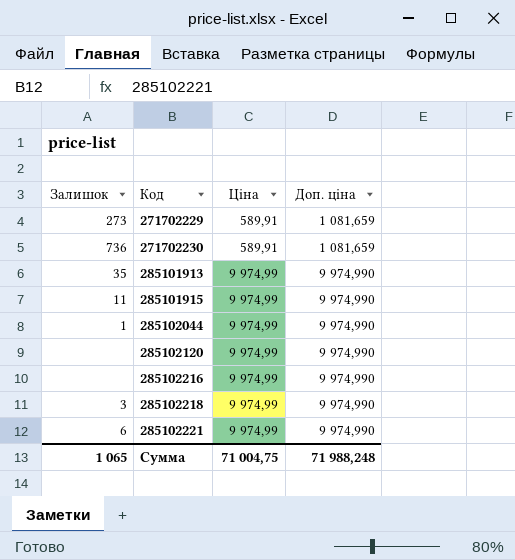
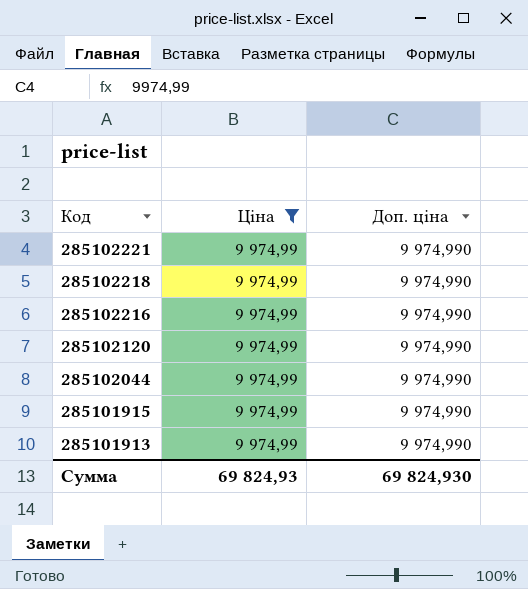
filter: none -> Ціна = 9 974,99
row order: Код ascending -> Код descending
column Залишок | position: 1 -> none
Сумма | Ціна: 71 004,75 -> 69 824,93
Сумма | Доп. ціна: 71 988,248 -> 69 824,930

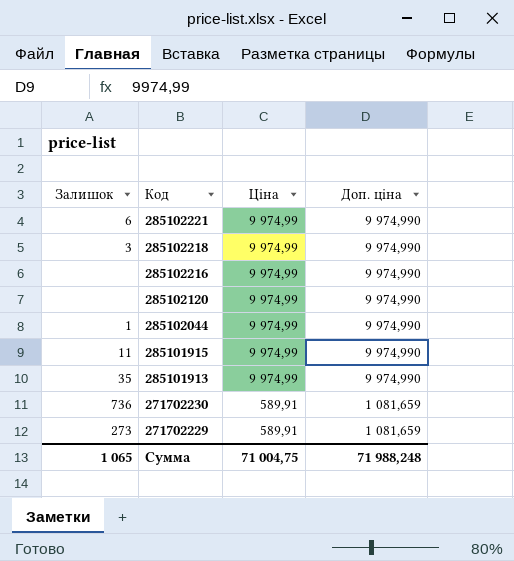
filter: Ціна = 9 974,99 -> none
column Залишок | position: none -> 1
Сумма | Ціна: 69 824,93 -> 71 004,75
Сумма | Доп. ціна: 69 824,930 -> 71 988,248

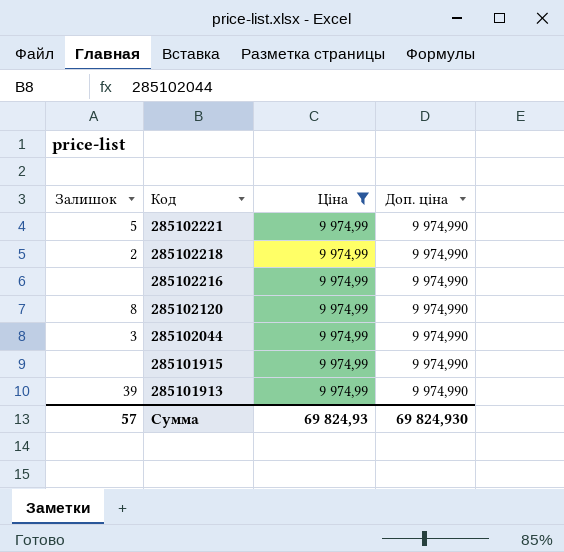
filter: none -> Ціна = 9 974,99
285102221 | Залишок: 6 -> 5
285102218 | Залишок: 3 -> 2
285102120 | Залишок: none -> 8
285102044 | Залишок: 1 -> 3
285101915 | Залишок: 11 -> none
285101913 | Залишок: 35 -> 39
Сумма | Залишок: 1 065 -> 57
Сумма | Ціна: 71 004,75 -> 69 824,93
Сумма | Доп. ціна: 71 988,248 -> 69 824,930

